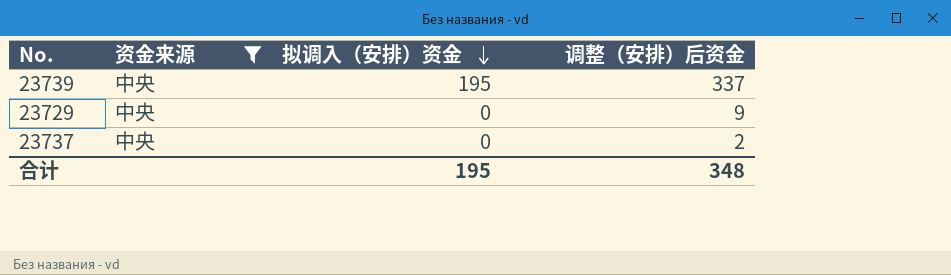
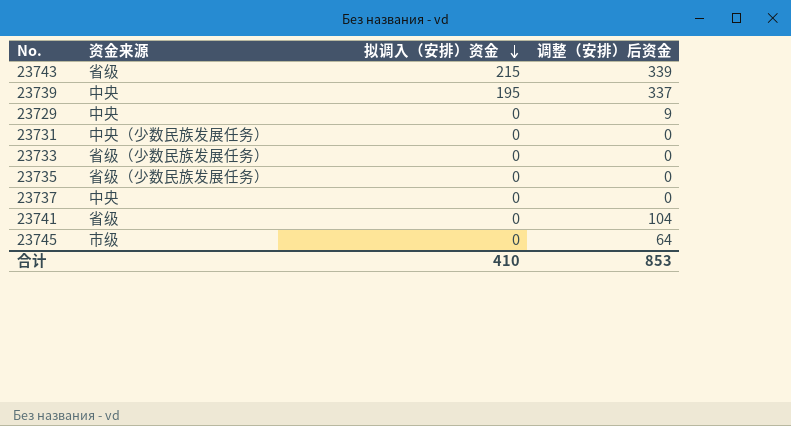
filter: 资金来源 = 中央 -> none
23737 | 调整（安排）后资金: 2 -> 0
合计 | 拟调入（安排）资金: 195 -> 410
合计 | 调整（安排）后资金: 348 -> 853

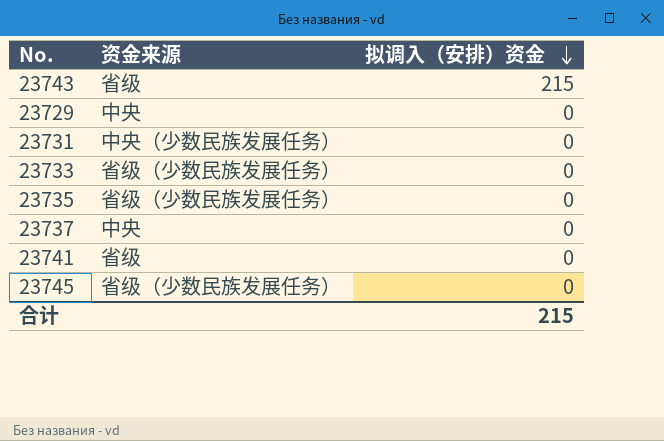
column 调整（安排）后资金 | position: 4 -> none
row 23739: 中央 | 195 | 337 -> none
23745 | 资金来源: 市级 -> 省级（少数民族发展任务）
合计 | 拟调入（安排）资金: 410 -> 215

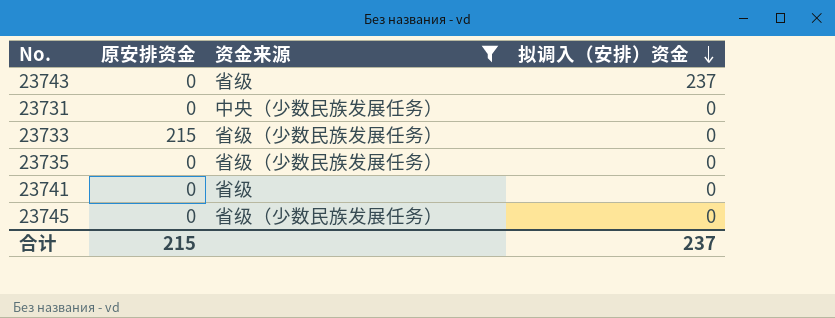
filter: none -> 资金来源 != 中央
column 原安排资金 | position: none -> 2
23743 | 拟调入（安排）资金: 215 -> 237
合计 | 拟调入（安排）资金: 215 -> 237

